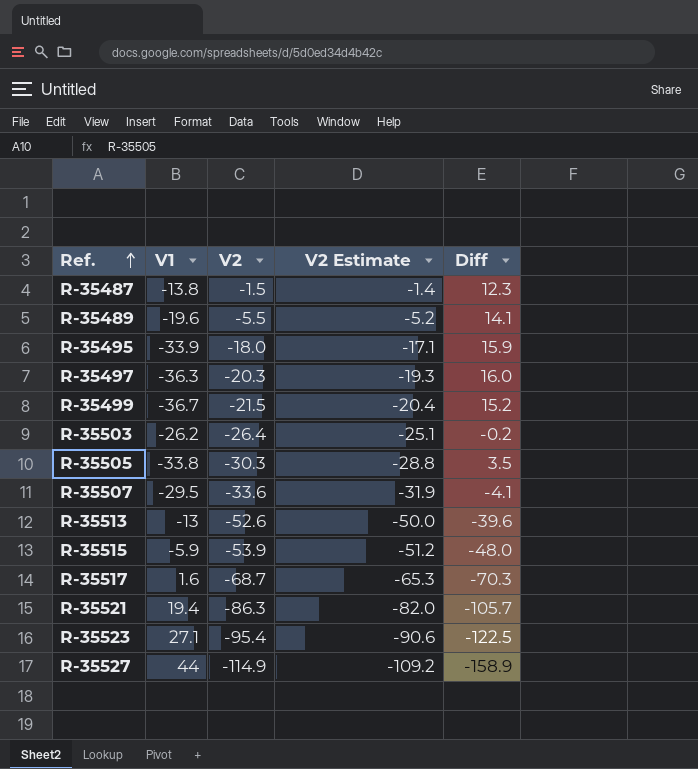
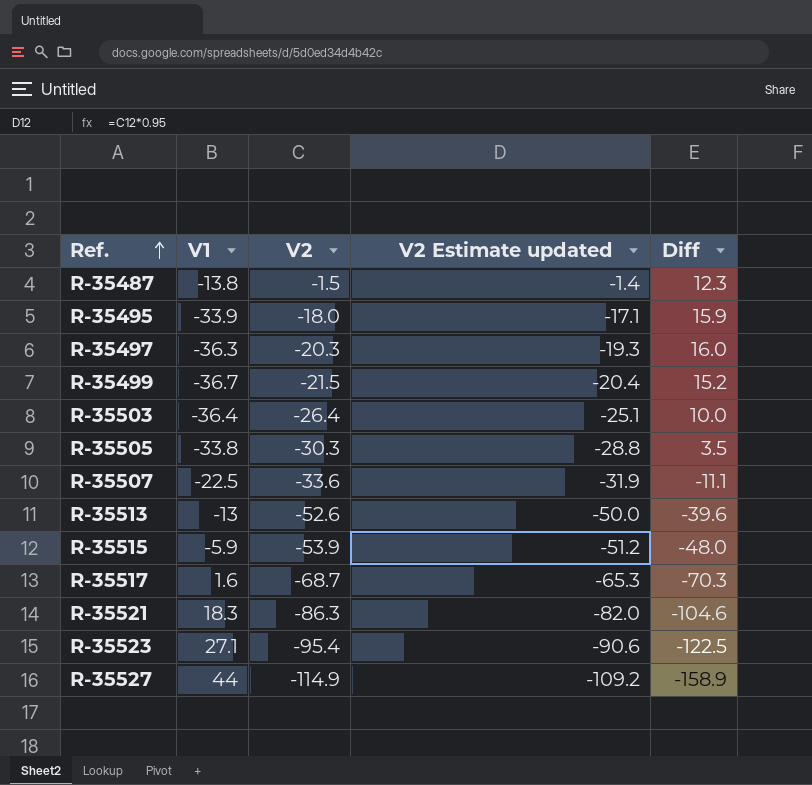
column name: V2 Estimate -> V2 Estimate updated
row R-35489: -19.6 | -5.5 | -5.2 | 14.1 -> none
R-35503 | V1: -26.2 -> -36.4
R-35503 | Diff: -0.2 -> 10.0
R-35507 | V1: -29.5 -> -22.5
R-35507 | Diff: -4.1 -> -11.1
R-35521 | V1: 19.4 -> 18.3
R-35521 | Diff: -105.7 -> -104.6

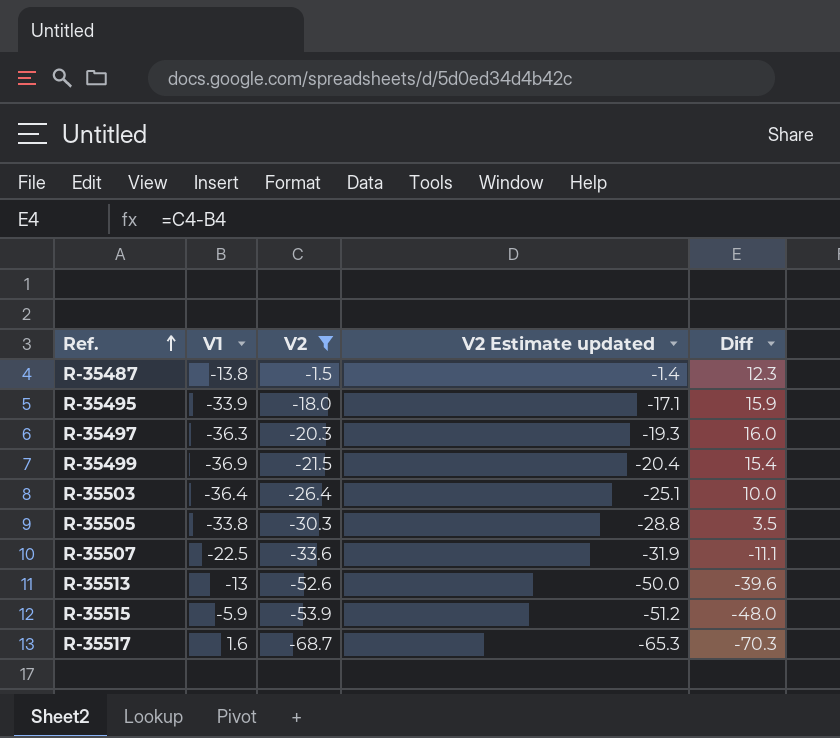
filter: none -> V2 >= -68.7
R-35499 | V1: -36.7 -> -36.9
R-35499 | Diff: 15.2 -> 15.4

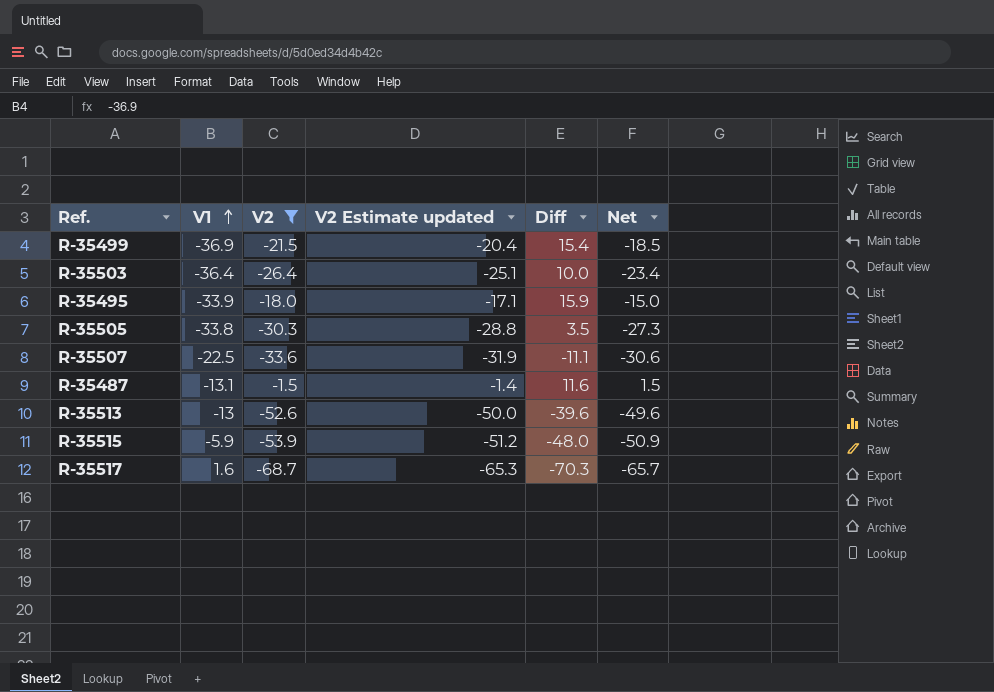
row order: Ref. ascending -> V1 ascending
column Net | formula: none -> [V2] + 3
row R-35497: -36.3 | -20.3 | -19.3 | 16.0 -> none
R-35487 | V1: -13.8 -> -13.1
R-35487 | Diff: 12.3 -> 11.6

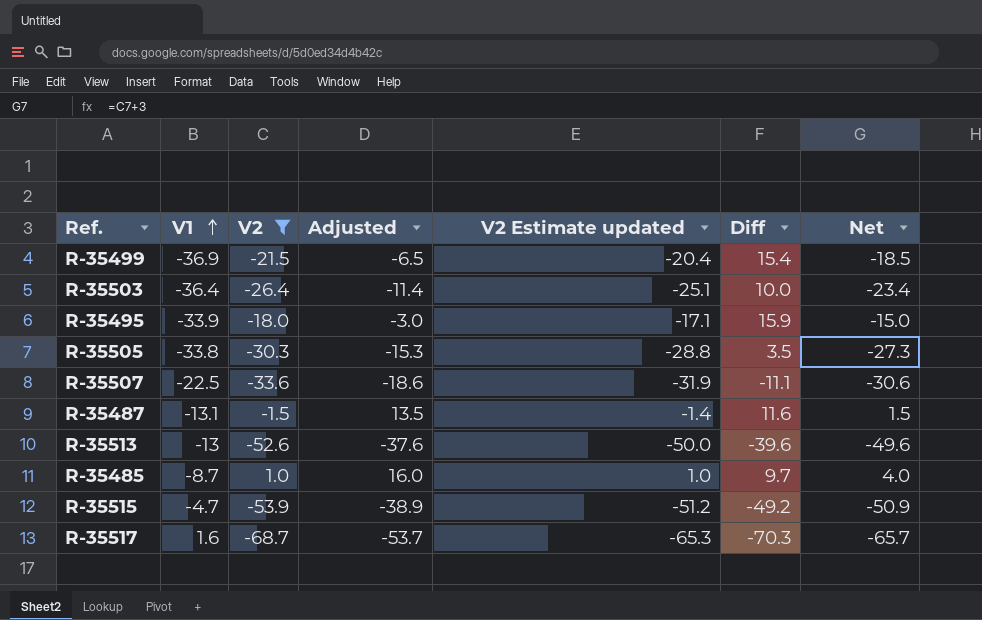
column Adjusted | formula: none -> [V2] + 15
row R-35485: none -> -8.7 | 1.0 | 16.0 | 1.0 | 9.7 | 4.0
R-35515 | V1: -5.9 -> -4.7
R-35515 | Diff: -48.0 -> -49.2

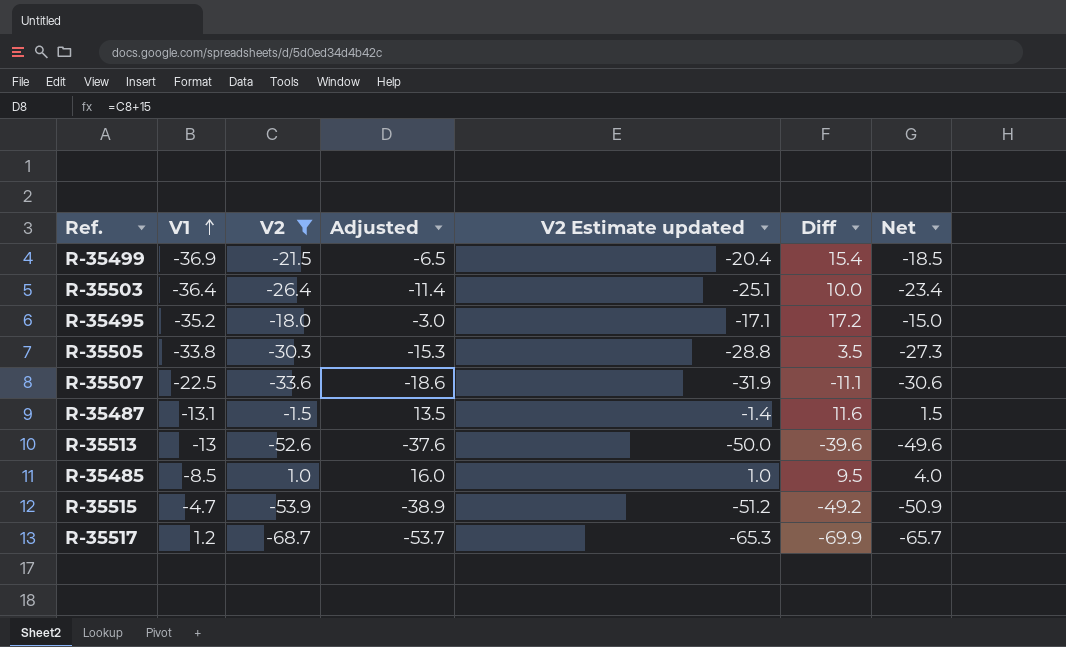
R-35495 | V1: -33.9 -> -35.2
R-35495 | Diff: 15.9 -> 17.2
R-35485 | V1: -8.7 -> -8.5
R-35485 | Diff: 9.7 -> 9.5
R-35517 | V1: 1.6 -> 1.2
R-35517 | Diff: -70.3 -> -69.9

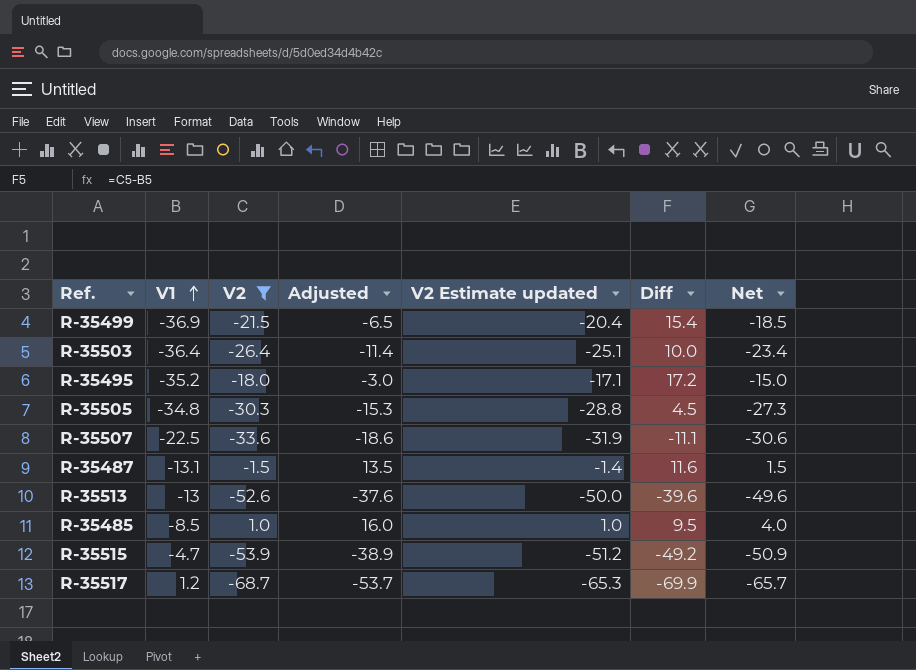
R-35505 | V1: -33.8 -> -34.8
R-35505 | Diff: 3.5 -> 4.5

